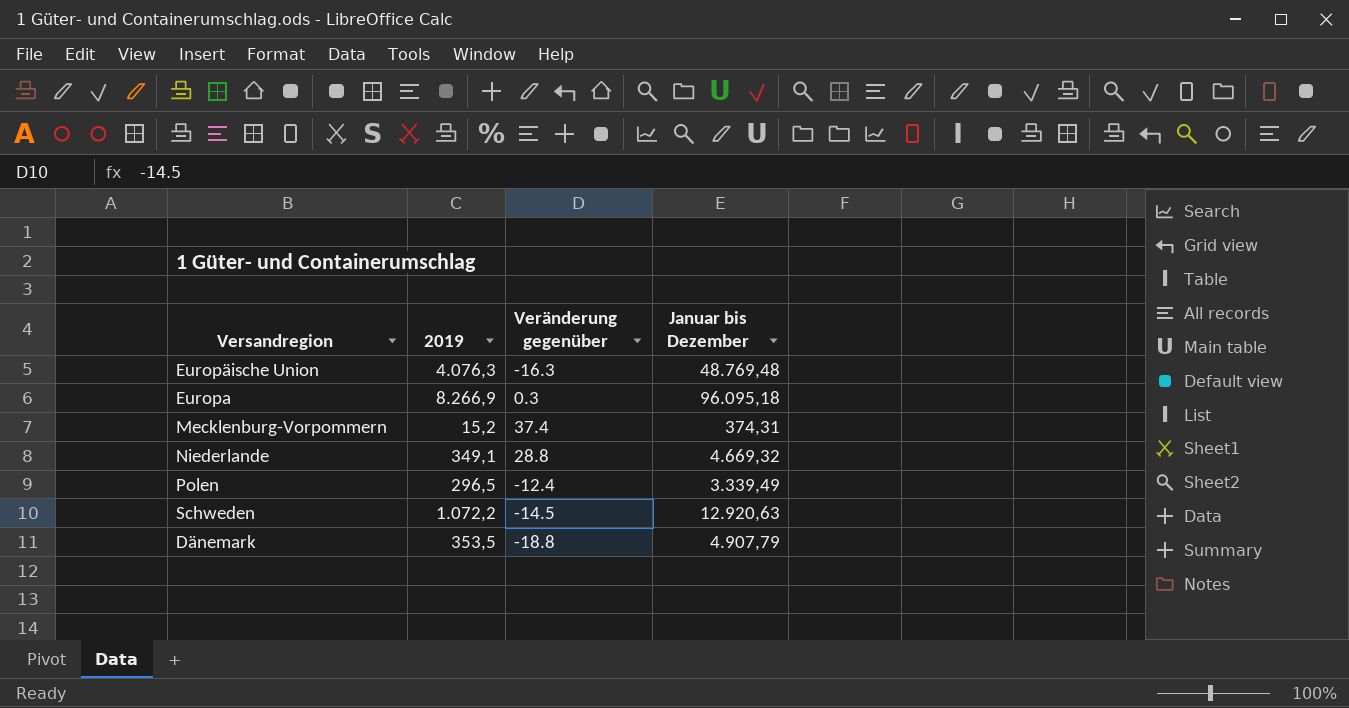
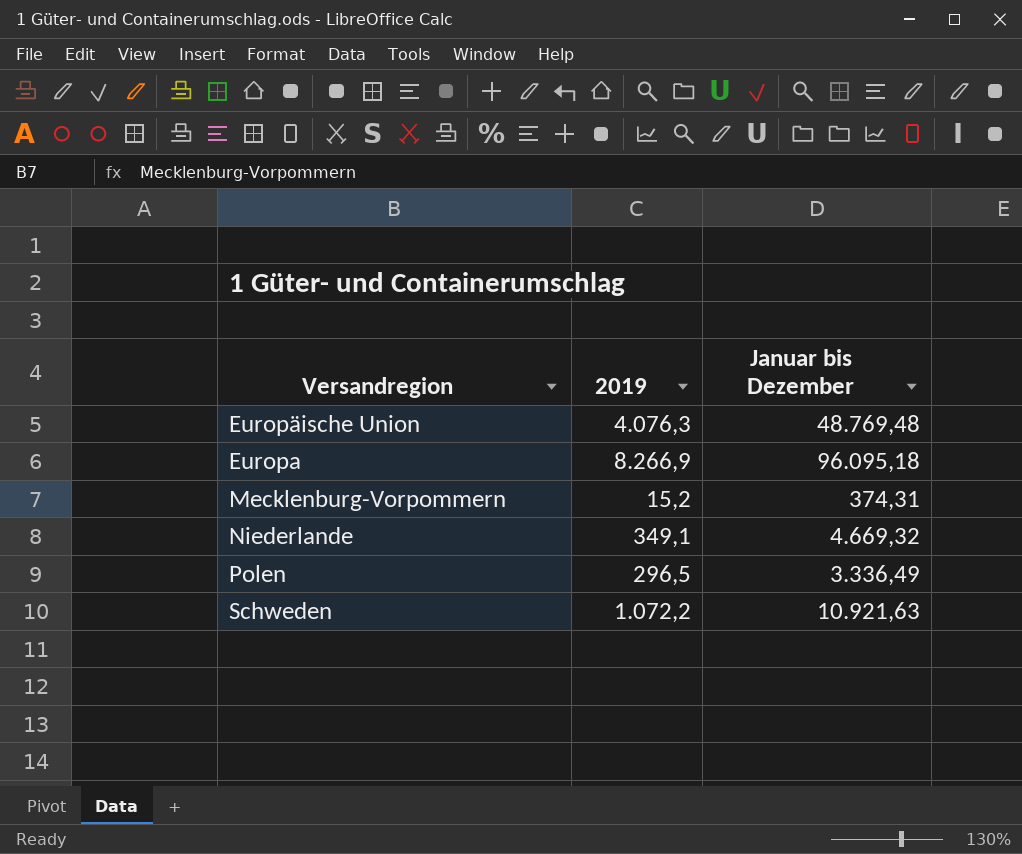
column Veränderung gegenüber | position: 3 -> none
row Dänemark: 353,5 | -18.8 | 4.907,79 -> none
Polen | Januar bis Dezember: 3.339,49 -> 3.336,49
Schweden | Januar bis Dezember: 12.920,63 -> 10.921,63

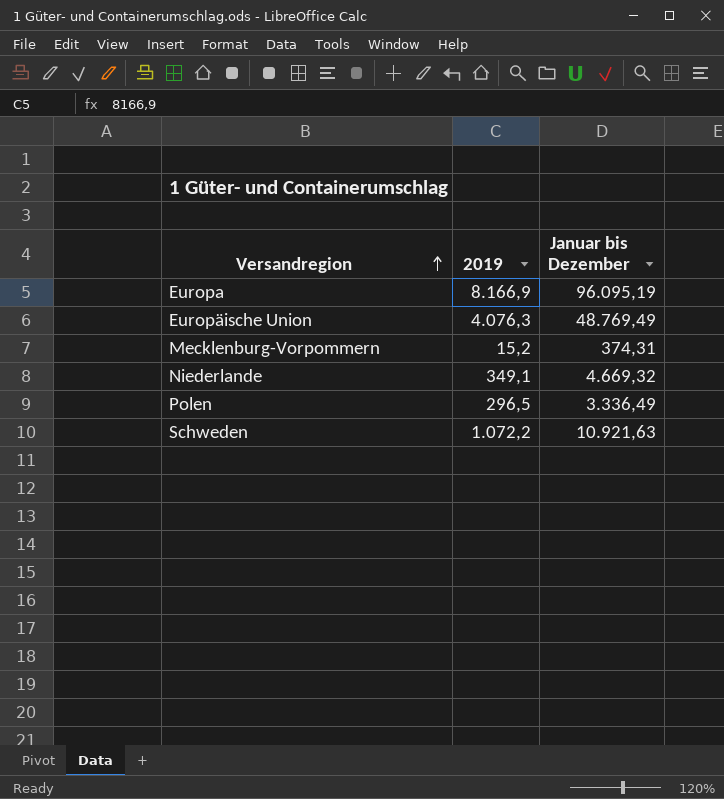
row order: none -> Versandregion ascending
Europa | 2019: 8.266,9 -> 8.166,9
Europa | Januar bis Dezember: 96.095,18 -> 96.095,19
Europäische Union | Januar bis Dezember: 48.769,48 -> 48.769,49

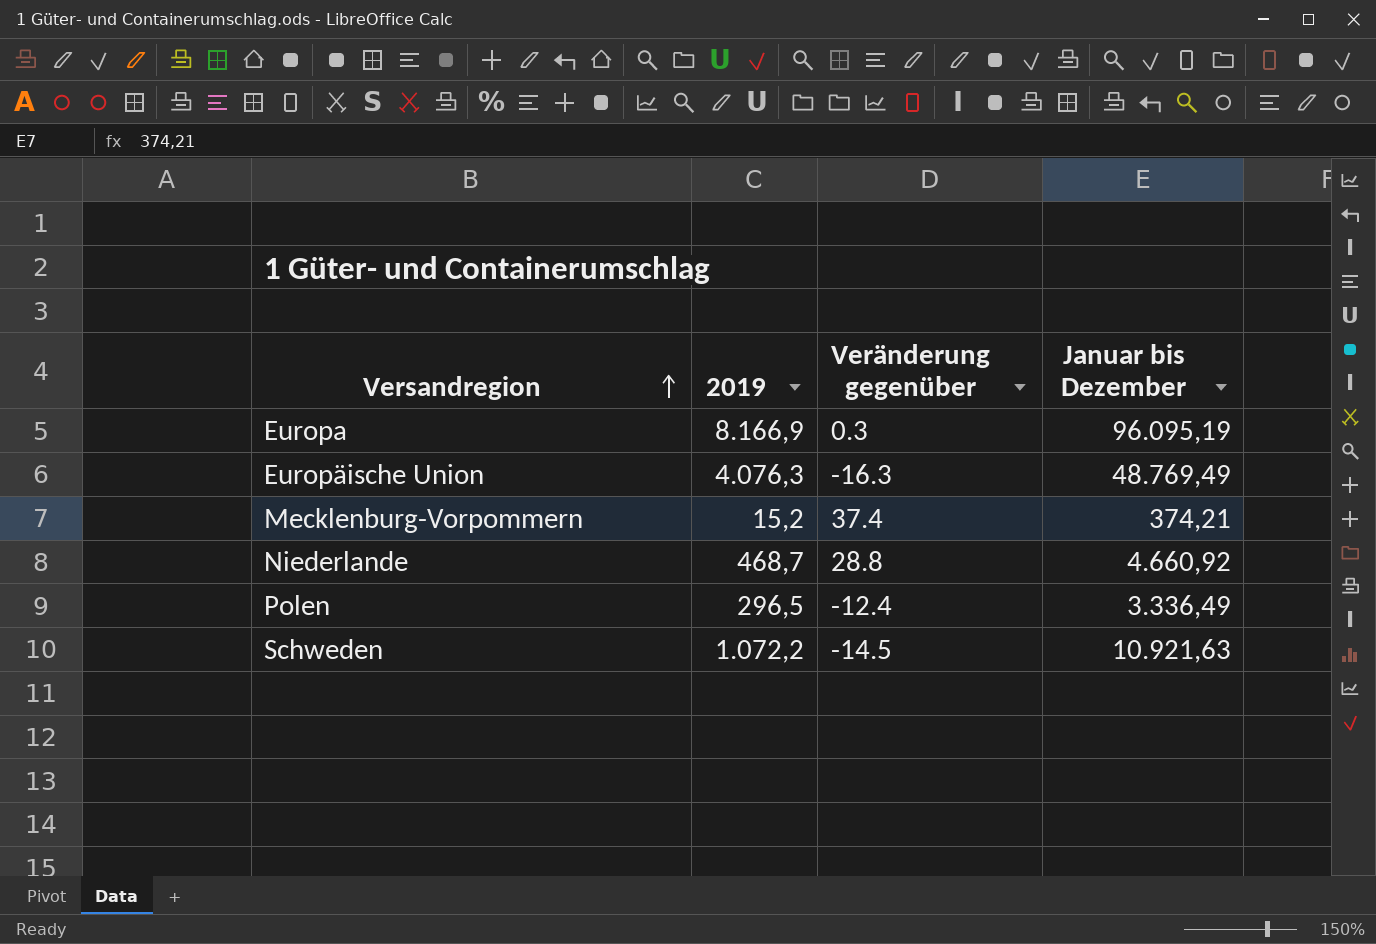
column Veränderung gegenüber | position: none -> 3
Mecklenburg-Vorpommern | Januar bis Dezember: 374,31 -> 374,21
Niederlande | 2019: 349,1 -> 468,7
Niederlande | Januar bis Dezember: 4.669,32 -> 4.660,92

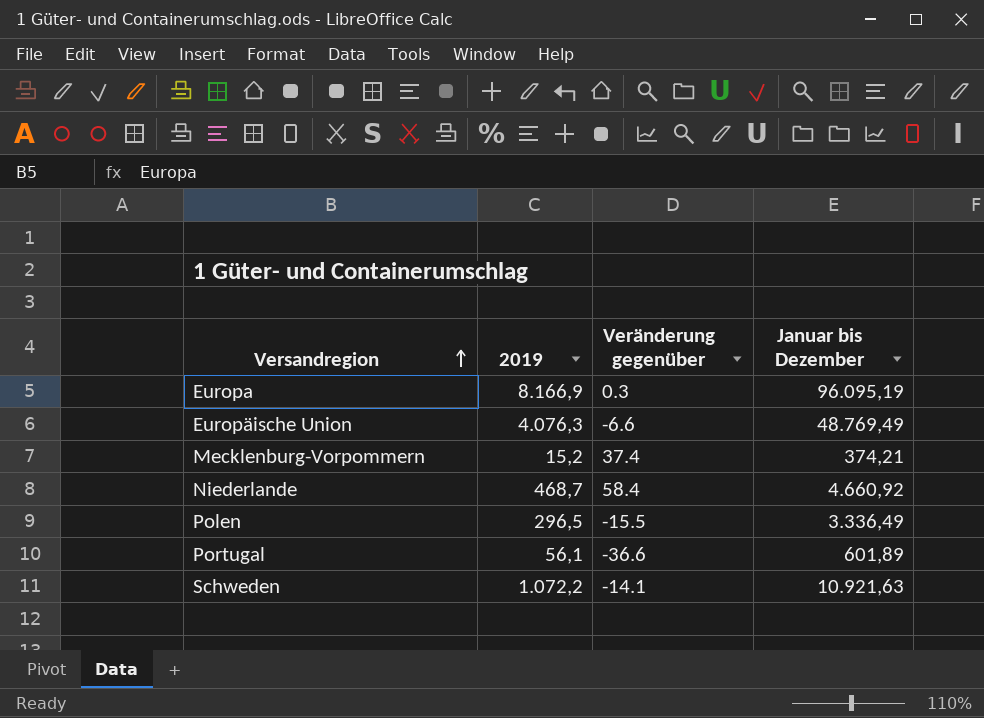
Europäische Union | Veränderung gegenüber: -16.3 -> -6.6
Niederlande | Veränderung gegenüber: 28.8 -> 58.4
Polen | Veränderung gegenüber: -12.4 -> -15.5
row Portugal: none -> 56,1 | -36.6 | 601,89
Schweden | Veränderung gegenüber: -14.5 -> -14.1

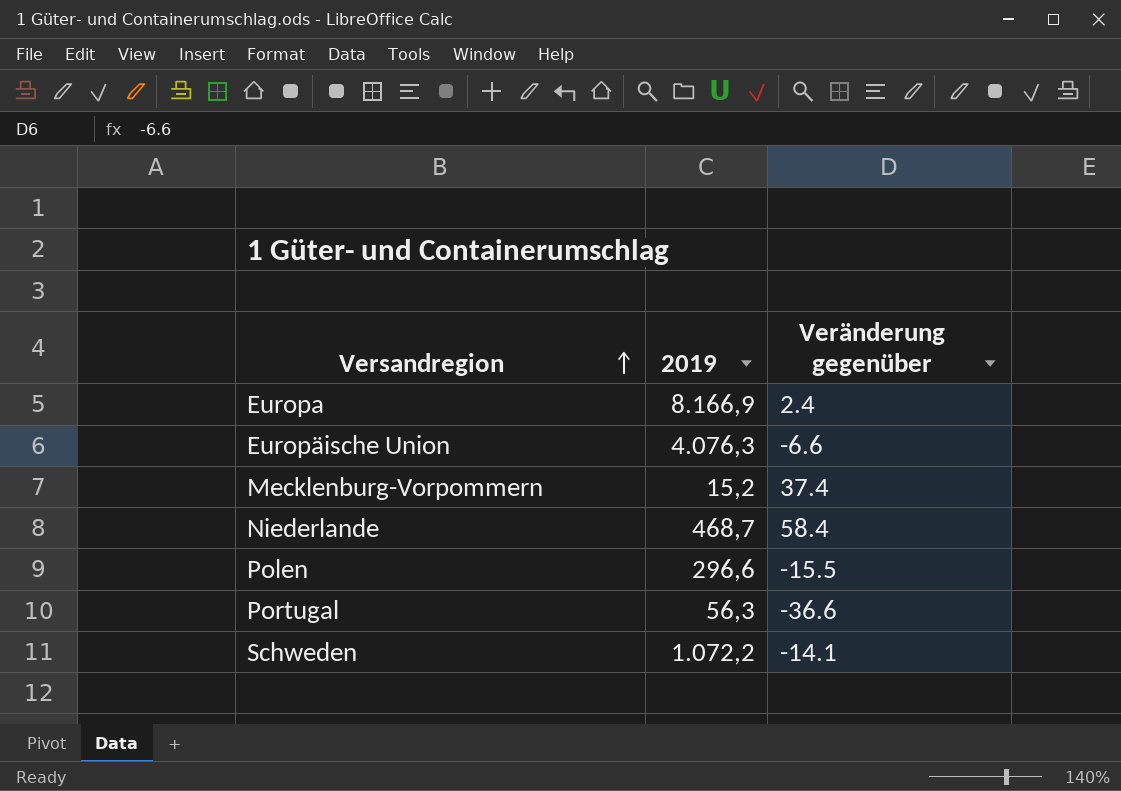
column Januar bis Dezember | position: 4 -> none
Europa | Veränderung gegenüber: 0.3 -> 2.4
Polen | 2019: 296,5 -> 296,6
Portugal | 2019: 56,1 -> 56,3

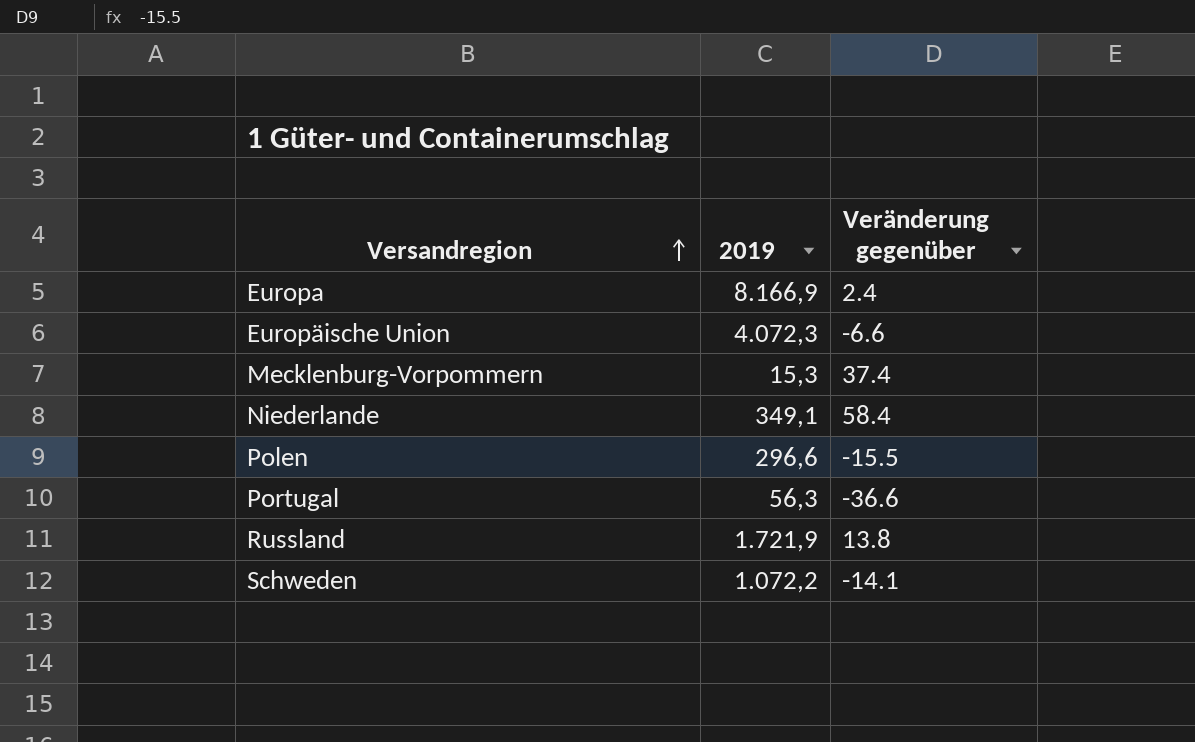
Europäische Union | 2019: 4.076,3 -> 4.072,3
Mecklenburg-Vorpommern | 2019: 15,2 -> 15,3
Niederlande | 2019: 468,7 -> 349,1
row Russland: none -> 1.721,9 | 13.8

